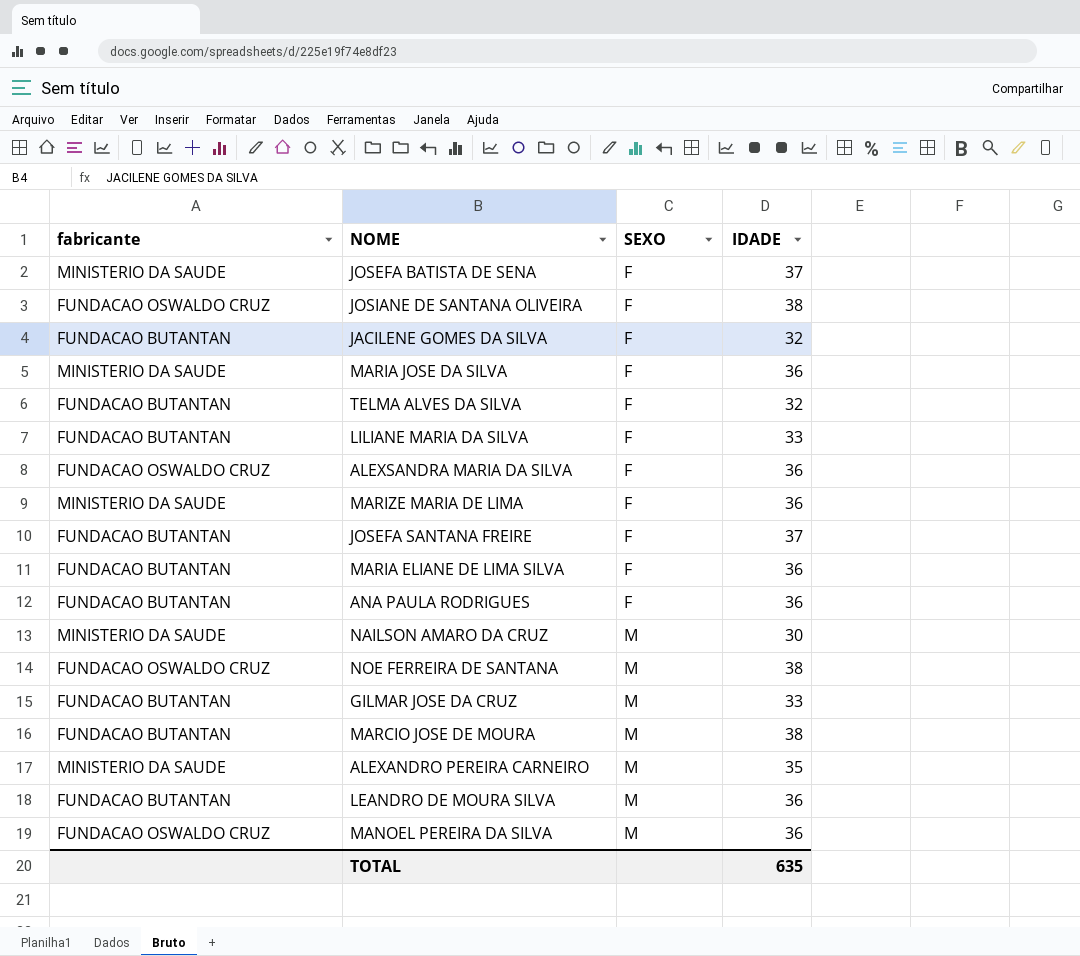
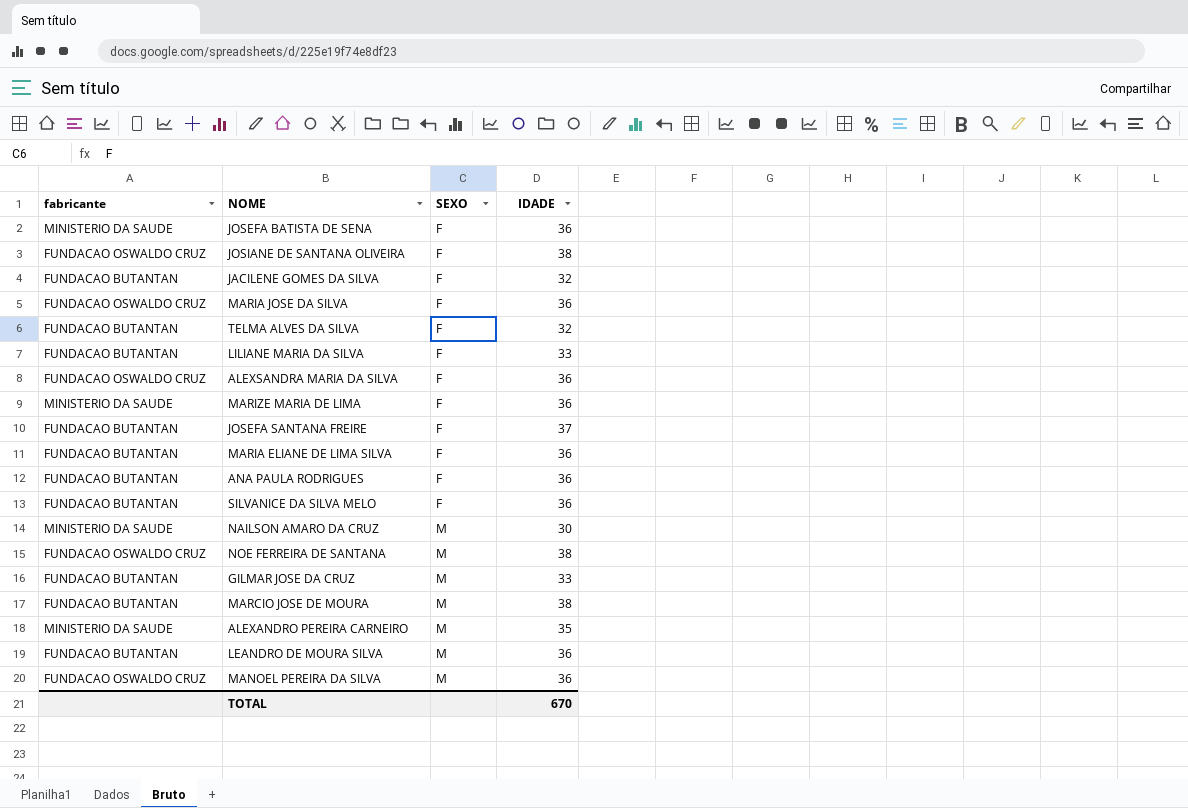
JOSEFA BATISTA DE SENA | IDADE: 37 -> 36
MARIA JOSE DA SILVA | fabricante: MINISTERIO DA SAUDE -> FUNDACAO OSWALDO CRUZ
row SILVANICE DA SILVA MELO: none -> FUNDACAO BUTANTAN | F | 36
TOTAL | IDADE: 635 -> 670

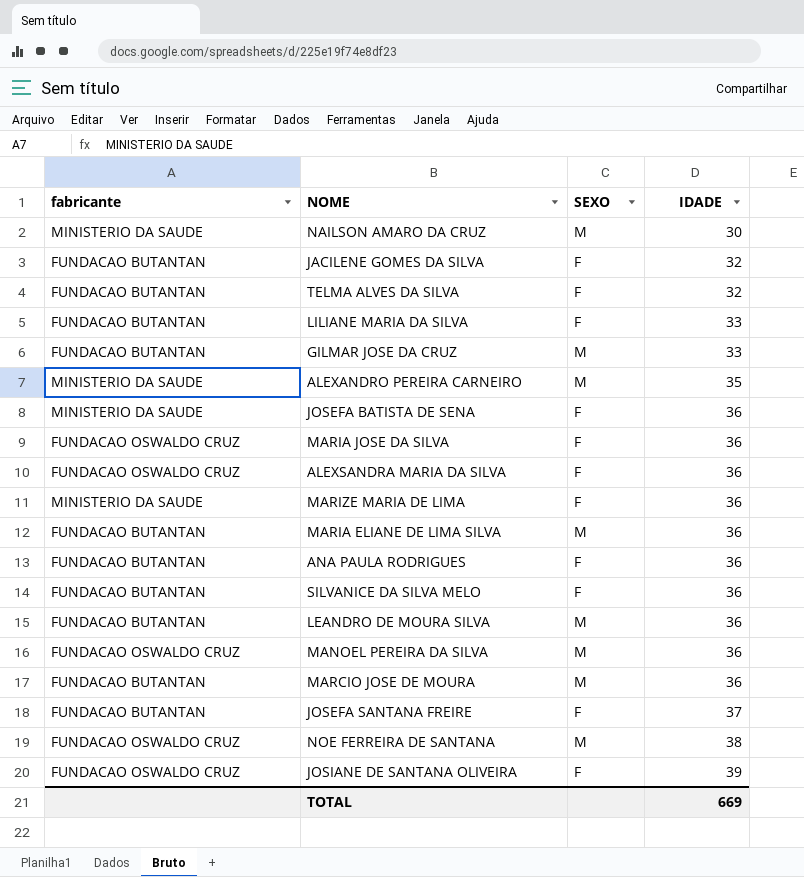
row order: SEXO ascending -> IDADE ascending
MARIA ELIANE DE LIMA SILVA | SEXO: F -> M
MARCIO JOSE DE MOURA | IDADE: 38 -> 36
JOSIANE DE SANTANA OLIVEIRA | IDADE: 38 -> 39
TOTAL | IDADE: 670 -> 669

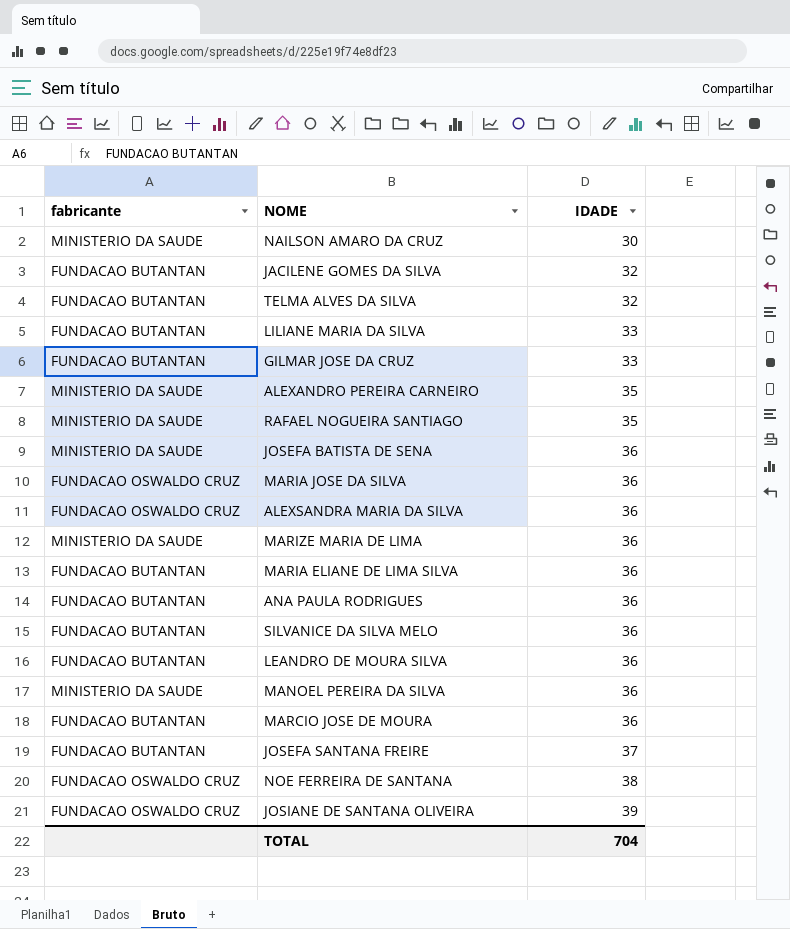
column SEXO | position: 3 -> none
row RAFAEL NOGUEIRA SANTIAGO: none -> MINISTERIO DA SAUDE | 35
MANOEL PEREIRA DA SILVA | fabricante: FUNDACAO OSWALDO CRUZ -> MINISTERIO DA SAUDE
TOTAL | IDADE: 669 -> 704

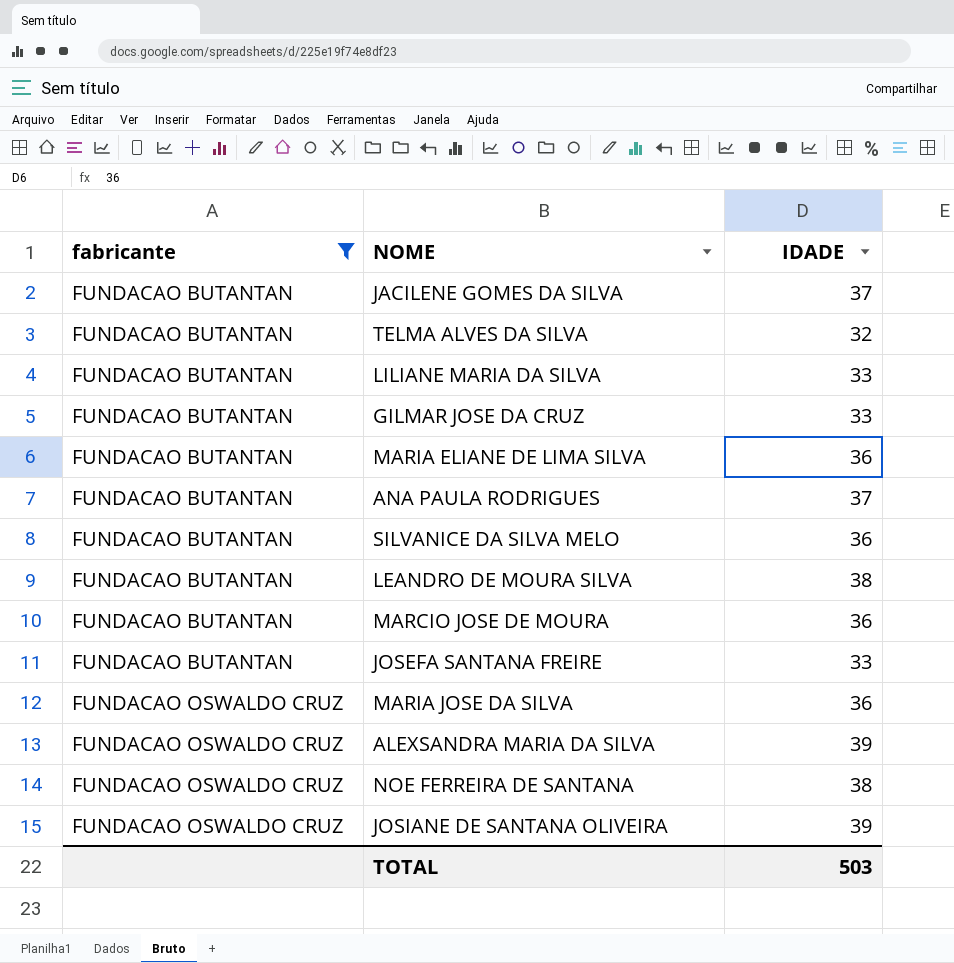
filter: none -> fabricante != MINISTERIO DA SAUDE
row order: IDADE ascending -> fabricante ascending
JACILENE GOMES DA SILVA | IDADE: 32 -> 37
ANA PAULA RODRIGUES | IDADE: 36 -> 37
LEANDRO DE MOURA SILVA | IDADE: 36 -> 38
JOSEFA SANTANA FREIRE | IDADE: 37 -> 33
ALEXSANDRA MARIA DA SILVA | IDADE: 36 -> 39
TOTAL | IDADE: 704 -> 503

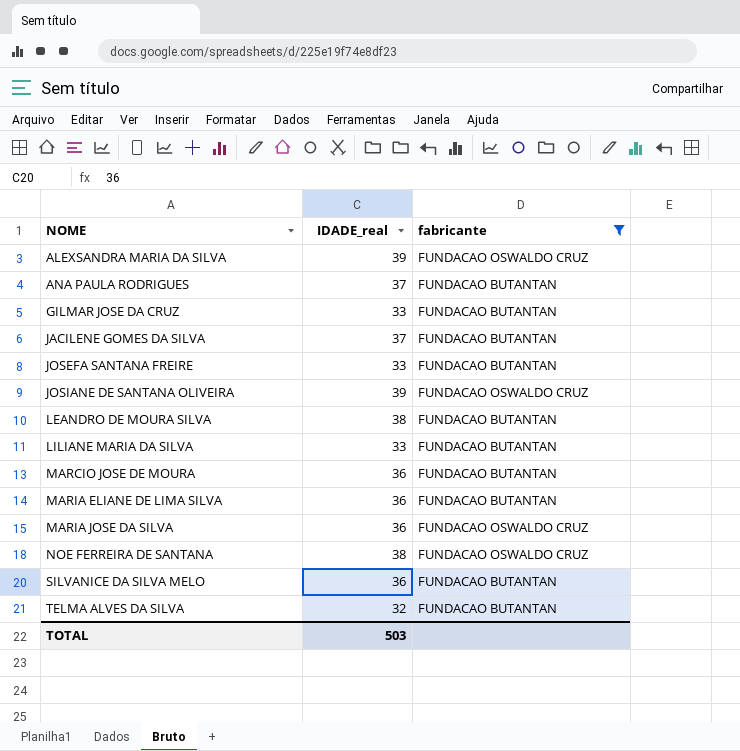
row order: fabricante ascending -> NOME ascending
column name: IDADE -> IDADE_real
column fabricante | position: 1 -> 3

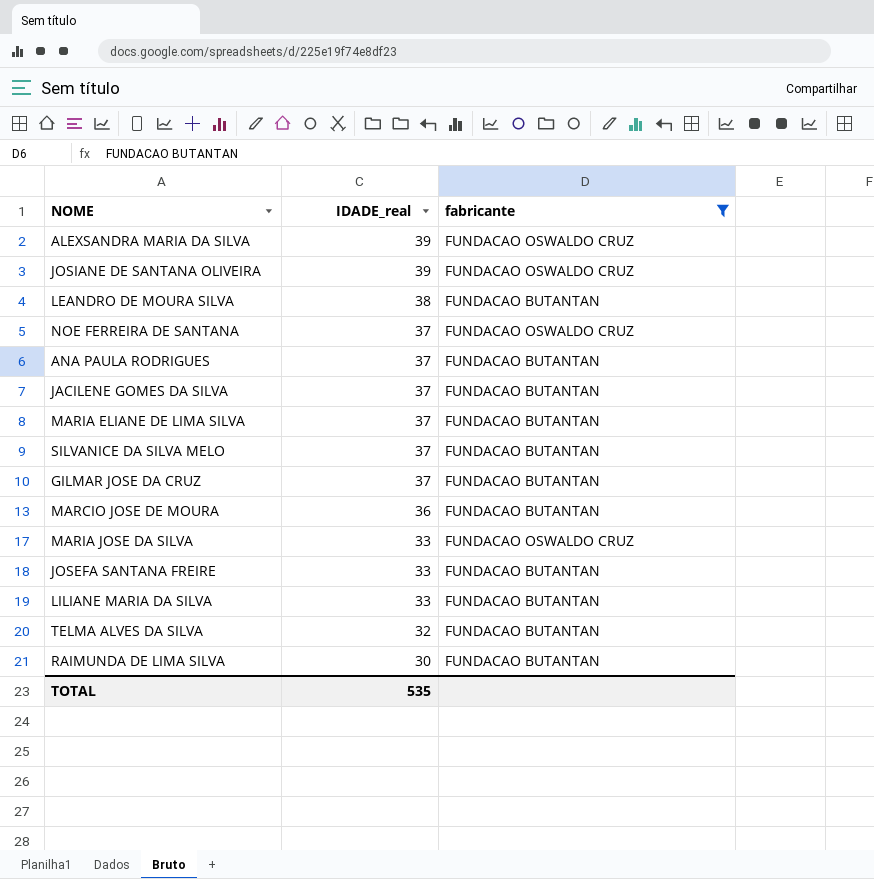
row order: NOME ascending -> IDADE_real descending
NOE FERREIRA DE SANTANA | IDADE_real: 38 -> 37
MARIA ELIANE DE LIMA SILVA | IDADE_real: 36 -> 37
SILVANICE DA SILVA MELO | IDADE_real: 36 -> 37
GILMAR JOSE DA CRUZ | IDADE_real: 33 -> 37
MARIA JOSE DA SILVA | IDADE_real: 36 -> 33
row RAIMUNDA DE LIMA SILVA: none -> 30 | FUNDACAO BUTANTAN
TOTAL | IDADE_real: 503 -> 535

